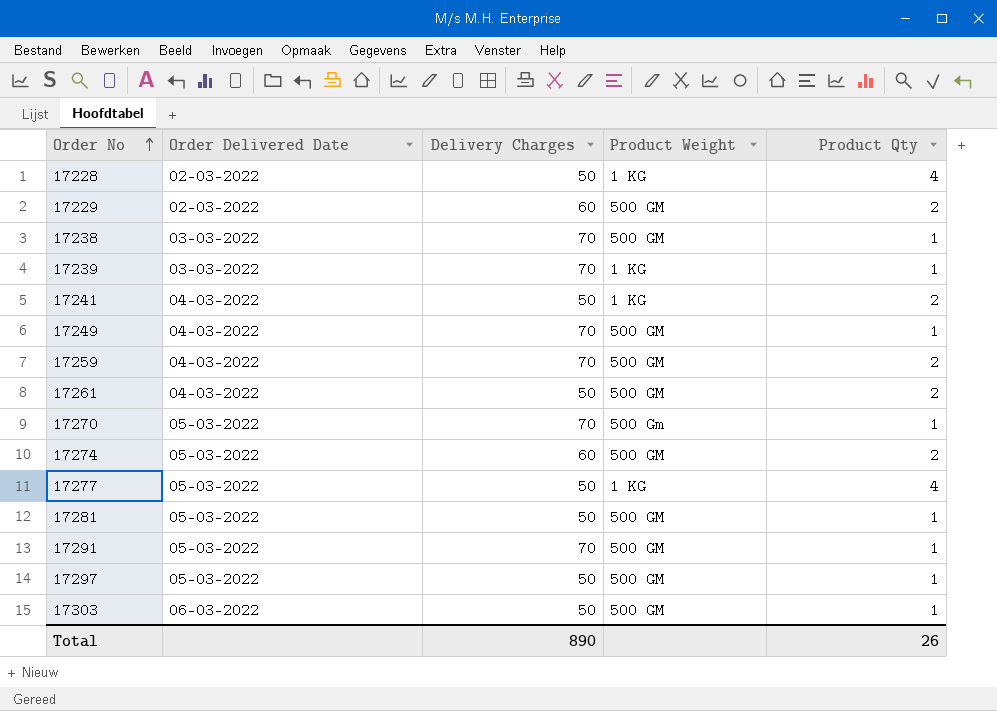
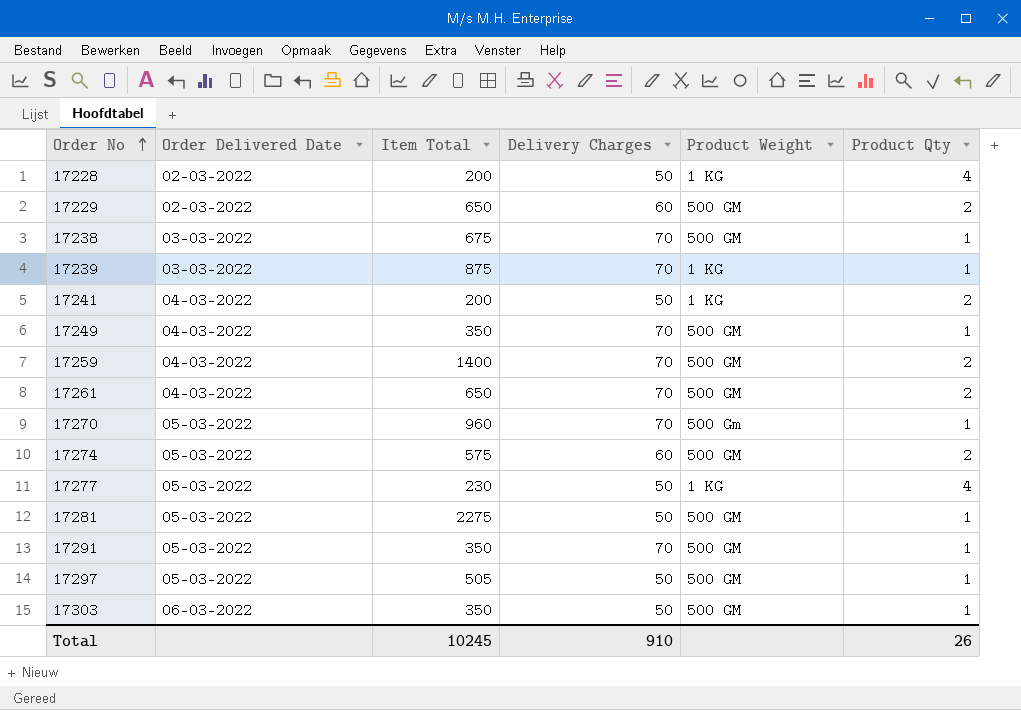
column Item Total | position: none -> 3
17261 | Delivery Charges: 50 -> 70
Total | Delivery Charges: 890 -> 910

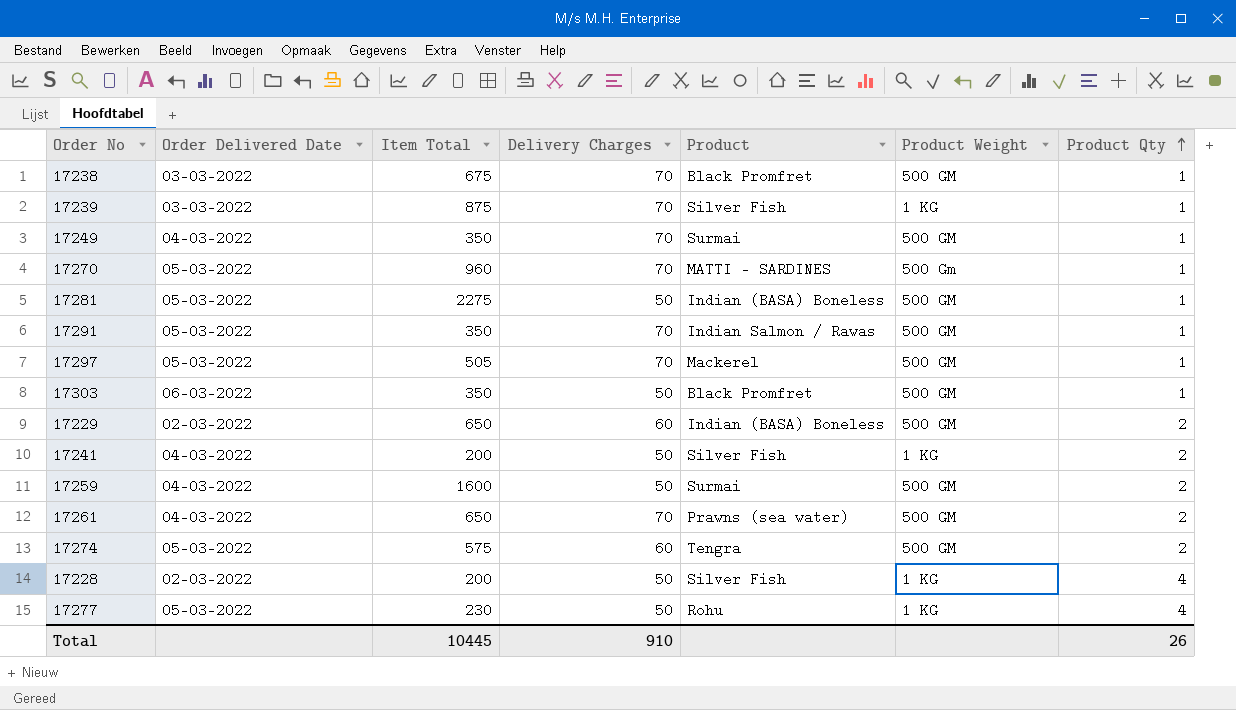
row order: Order No ascending -> Product Qty ascending
column Product | position: none -> 5
17297 | Delivery Charges: 50 -> 70
17259 | Item Total: 1400 -> 1600
17259 | Delivery Charges: 70 -> 50
Total | Item Total: 10245 -> 10445

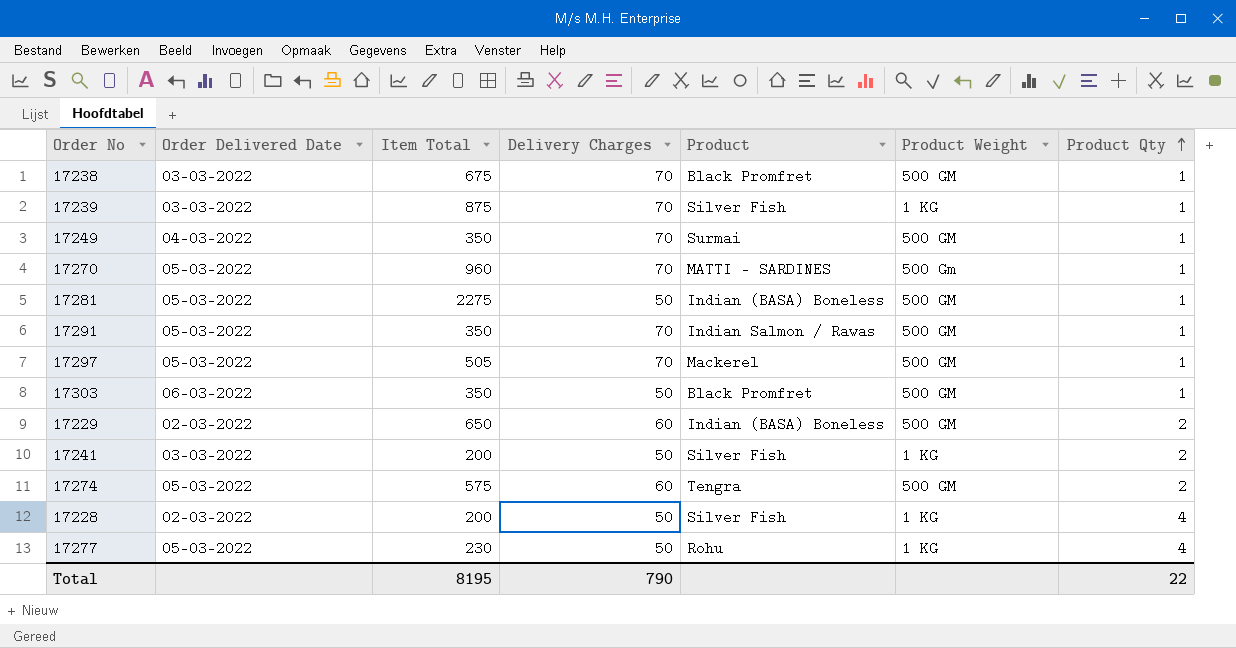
row 17259: 04-03-2022 | 1600 | 50 | Surmai | 500 GM | 2 -> none
row 17261: 04-03-2022 | 650 | 70 | Prawns (sea water) | 500 GM | 2 -> none
17241 | Order Delivered Date: 04-03-2022 -> 03-03-2022
Total | Item Total: 10445 -> 8195
Total | Delivery Charges: 910 -> 790
Total | Product Qty: 26 -> 22

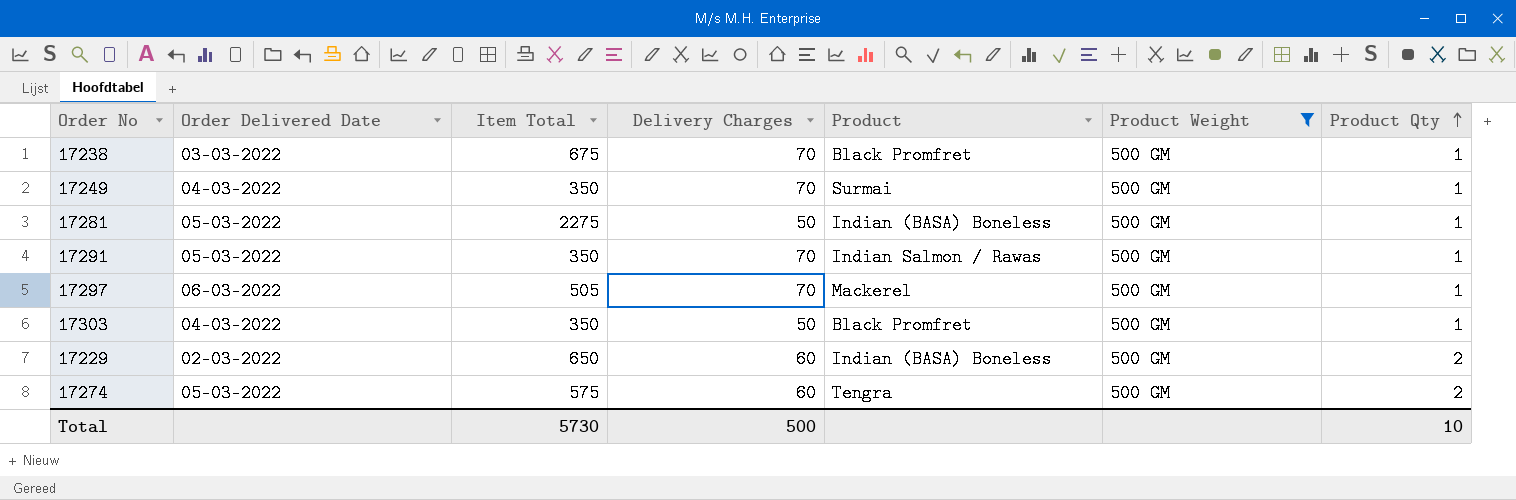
filter: none -> Product Weight = 500 GM
17297 | Order Delivered Date: 05-03-2022 -> 06-03-2022
17303 | Order Delivered Date: 06-03-2022 -> 04-03-2022
Total | Item Total: 8195 -> 5730
Total | Delivery Charges: 790 -> 500
Total | Product Qty: 22 -> 10

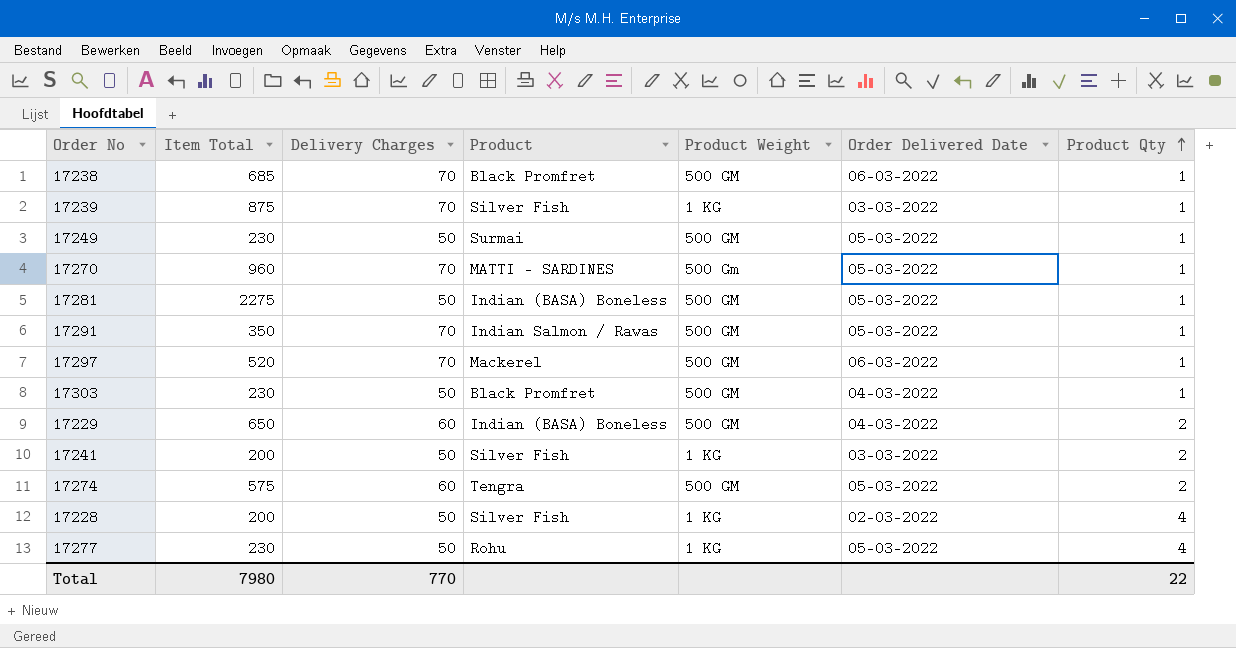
filter: Product Weight = 500 GM -> none
column Order Delivered Date | position: 2 -> 6
17238 | Item Total: 675 -> 685
17238 | Order Delivered Date: 03-03-2022 -> 06-03-2022
17249 | Item Total: 350 -> 230
17249 | Delivery Charges: 70 -> 50
17249 | Order Delivered Date: 04-03-2022 -> 05-03-2022
17297 | Item Total: 505 -> 520
17303 | Item Total: 350 -> 230
17229 | Order Delivered Date: 02-03-2022 -> 04-03-2022
Total | Item Total: 5730 -> 7980
Total | Delivery Charges: 500 -> 770
Total | Product Qty: 10 -> 22

